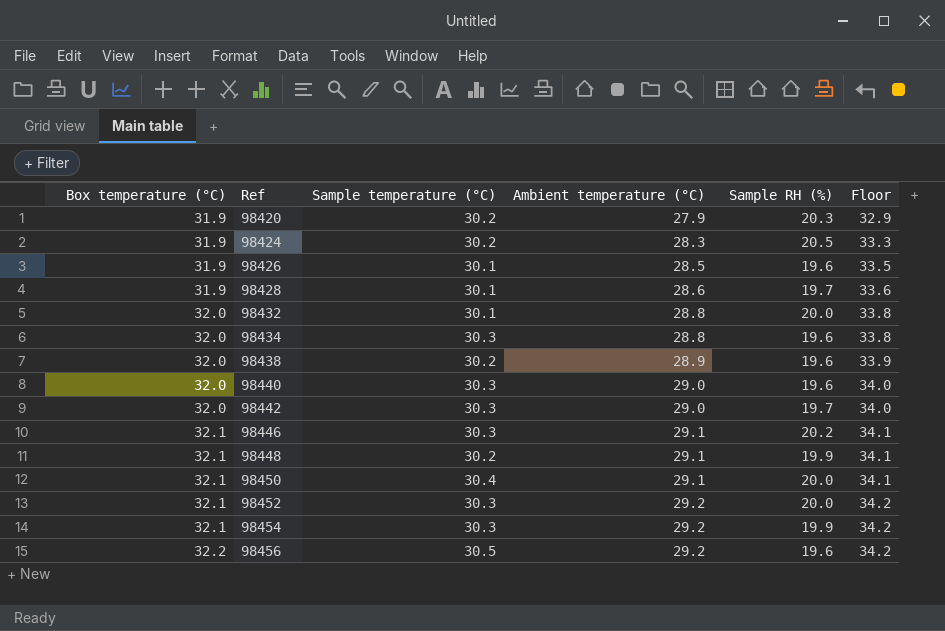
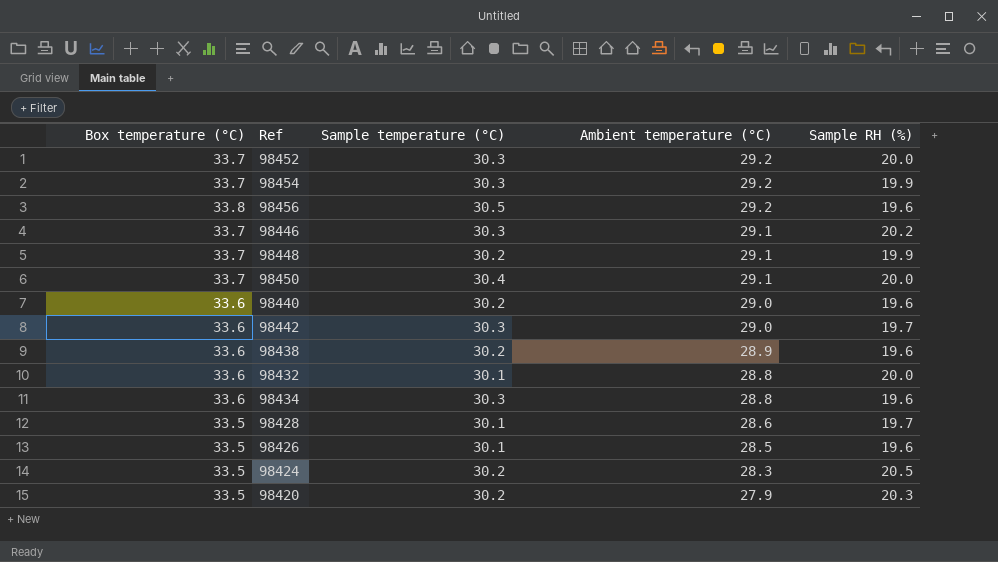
row order: Box temperature (°C) ascending -> Ambient temperature (°C) descending
column Floor | formula: [Ambient temperature (°C)] + 5 -> none
98452 | Box temperature (°C): 32.1 -> 33.7
98454 | Box temperature (°C): 32.1 -> 33.7
98456 | Box temperature (°C): 32.2 -> 33.8
98446 | Box temperature (°C): 32.1 -> 33.7
98448 | Box temperature (°C): 32.1 -> 33.7
98450 | Box temperature (°C): 32.1 -> 33.7
98440 | Box temperature (°C): 32.0 -> 33.6
98440 | Sample temperature (°C): 30.3 -> 30.2
98442 | Box temperature (°C): 32.0 -> 33.6
98438 | Box temperature (°C): 32.0 -> 33.6
98432 | Box temperature (°C): 32.0 -> 33.6
98434 | Box temperature (°C): 32.0 -> 33.6
98428 | Box temperature (°C): 31.9 -> 33.5
98426 | Box temperature (°C): 31.9 -> 33.5
98424 | Box temperature (°C): 31.9 -> 33.5
98420 | Box temperature (°C): 31.9 -> 33.5

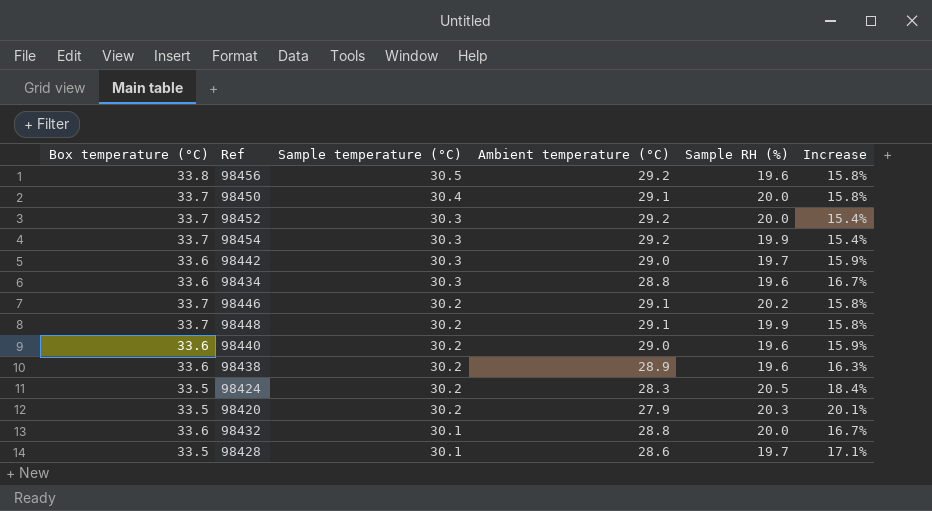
row order: Ambient temperature (°C) descending -> Sample temperature (°C) descending
column Increase | formula: none -> ([Box temperature (°C)] - [Ambient temperature (°C)]) / [Ambient temperature (°C)]
row 98426: 33.5 | 30.1 | 28.5 | 19.6 -> none
98446 | Sample temperature (°C): 30.3 -> 30.2

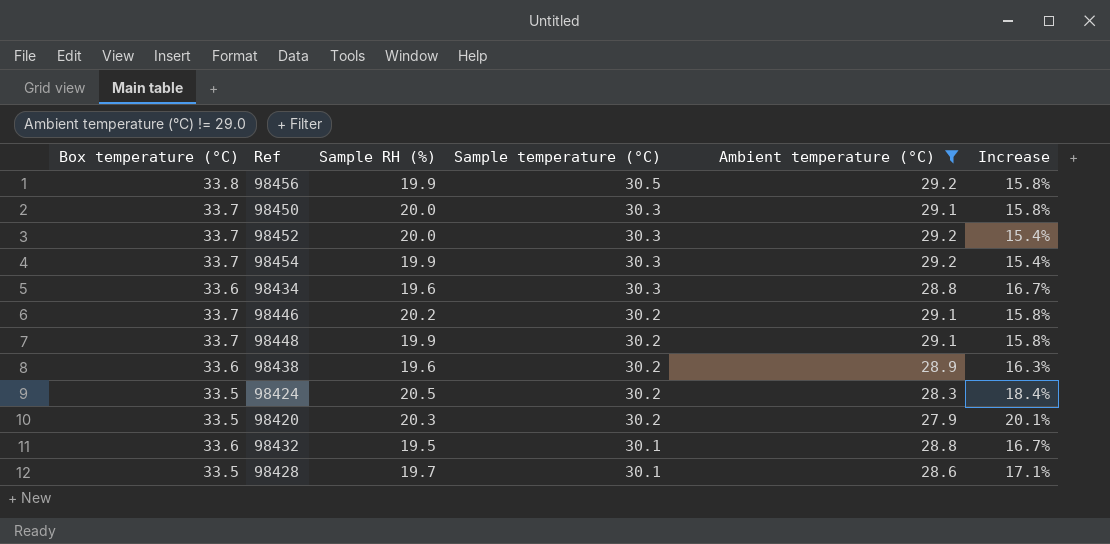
filter: none -> Ambient temperature (°C) != 29.0
column Sample RH (%) | position: 5 -> 3
98456 | Sample RH (%): 19.6 -> 19.9
98450 | Sample temperature (°C): 30.4 -> 30.3
98432 | Sample RH (%): 20.0 -> 19.5

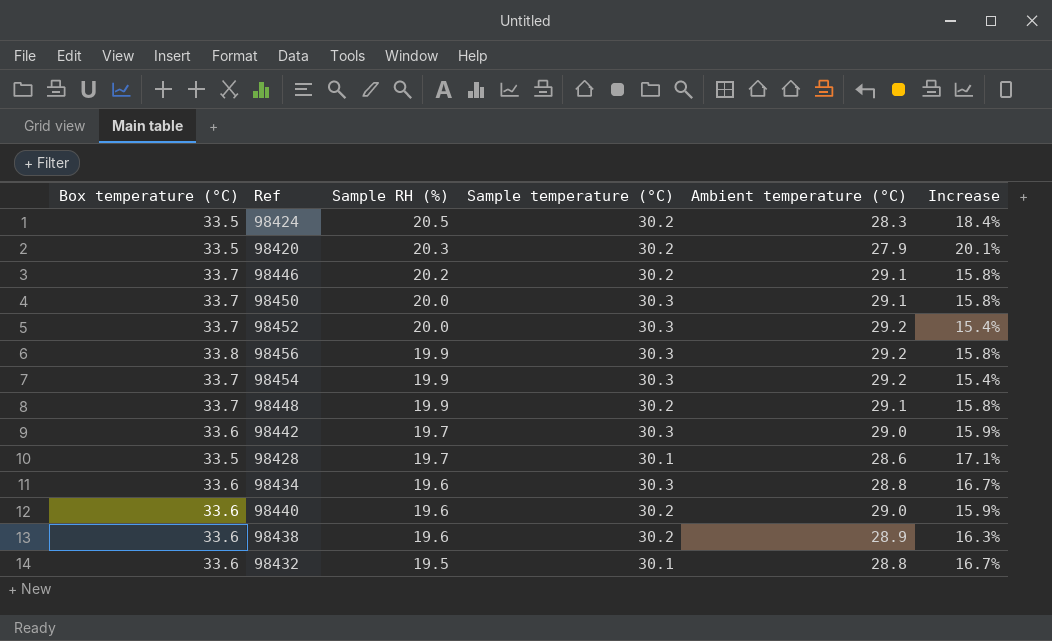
filter: Ambient temperature (°C) != 29.0 -> none
row order: Sample temperature (°C) descending -> Sample RH (%) descending
98456 | Sample temperature (°C): 30.5 -> 30.3

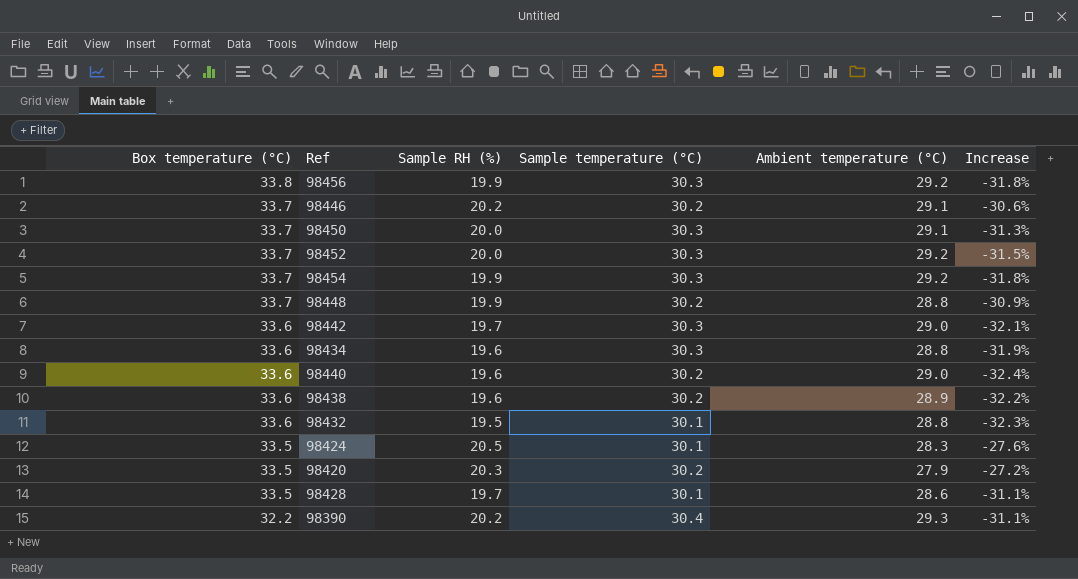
row order: Sample RH (%) descending -> Box temperature (°C) descending
column Increase | formula: ([Box temperature (°C)] - [Ambient temperature (°C)]) / [Ambient temperature (°C)] -> ([Sample RH (%)] - [Ambient temperature (°C)]) / [Ambient temperature (°C)]
98448 | Ambient temperature (°C): 29.1 -> 28.8
98424 | Sample temperature (°C): 30.2 -> 30.1
row 98390: none -> 32.2 | 20.2 | 30.4 | 29.3 | -31.1%

